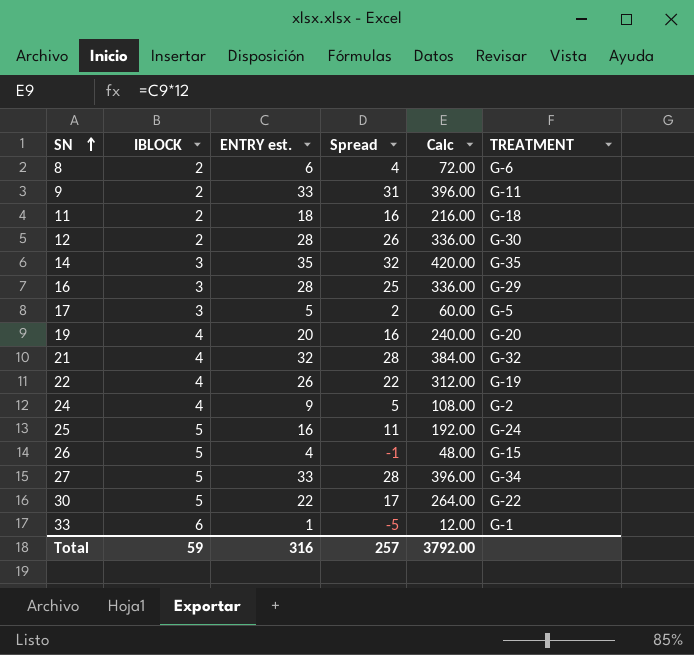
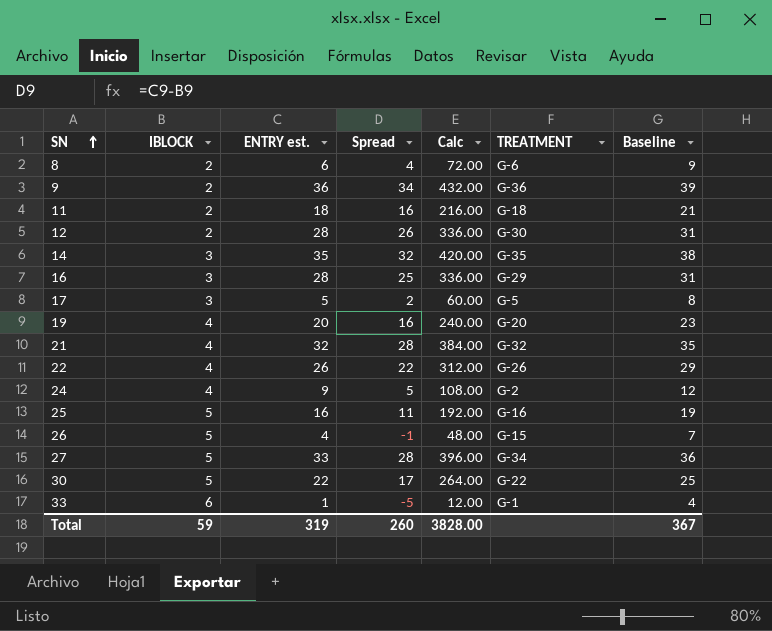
column Baseline | formula: none -> [ENTRY est.] + 3
9 | ENTRY est.: 33 -> 36
9 | Spread: 31 -> 34
9 | Calc: 396.00 -> 432.00
9 | TREATMENT: G-11 -> G-36
22 | TREATMENT: G-19 -> G-26
25 | TREATMENT: G-24 -> G-16
Total | ENTRY est.: 316 -> 319
Total | Spread: 257 -> 260
Total | Calc: 3792.00 -> 3828.00

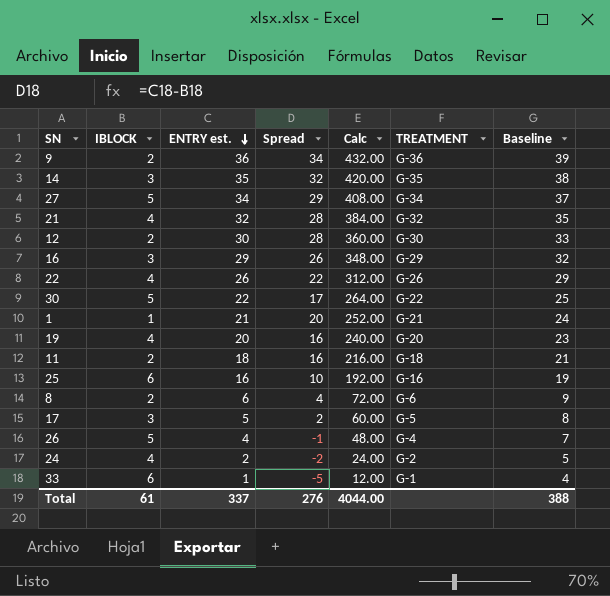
row order: SN ascending -> ENTRY est. descending
27 | ENTRY est.: 33 -> 34
27 | Spread: 28 -> 29
27 | Calc: 396.00 -> 408.00
27 | Baseline: 36 -> 37
12 | ENTRY est.: 28 -> 30
12 | Spread: 26 -> 28
12 | Calc: 336.00 -> 360.00
12 | Baseline: 31 -> 33
16 | ENTRY est.: 28 -> 29
16 | Spread: 25 -> 26
16 | Calc: 336.00 -> 348.00
16 | Baseline: 31 -> 32
row 1: none -> 1 | 21 | 20 | 252.00 | G-21 | 24
25 | IBLOCK: 5 -> 6
25 | Spread: 11 -> 10
26 | TREATMENT: G-15 -> G-4
24 | ENTRY est.: 9 -> 2
24 | Spread: 5 -> -2
24 | Calc: 108.00 -> 24.00
24 | Baseline: 12 -> 5
Total | IBLOCK: 59 -> 61
Total | ENTRY est.: 319 -> 337
Total | Spread: 260 -> 276
Total | Calc: 3828.00 -> 4044.00
Total | Baseline: 367 -> 388

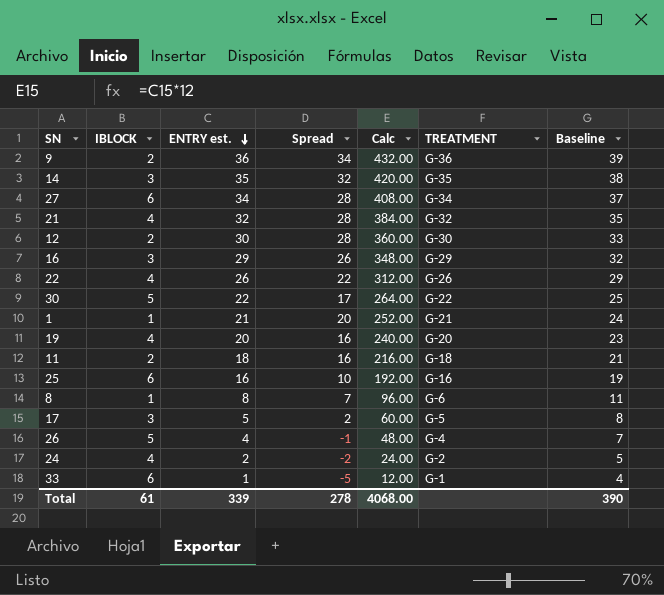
27 | IBLOCK: 5 -> 6
27 | Spread: 29 -> 28
8 | IBLOCK: 2 -> 1
8 | ENTRY est.: 6 -> 8
8 | Spread: 4 -> 7
8 | Calc: 72.00 -> 96.00
8 | Baseline: 9 -> 11
Total | ENTRY est.: 337 -> 339
Total | Spread: 276 -> 278
Total | Calc: 4044.00 -> 4068.00
Total | Baseline: 388 -> 390

